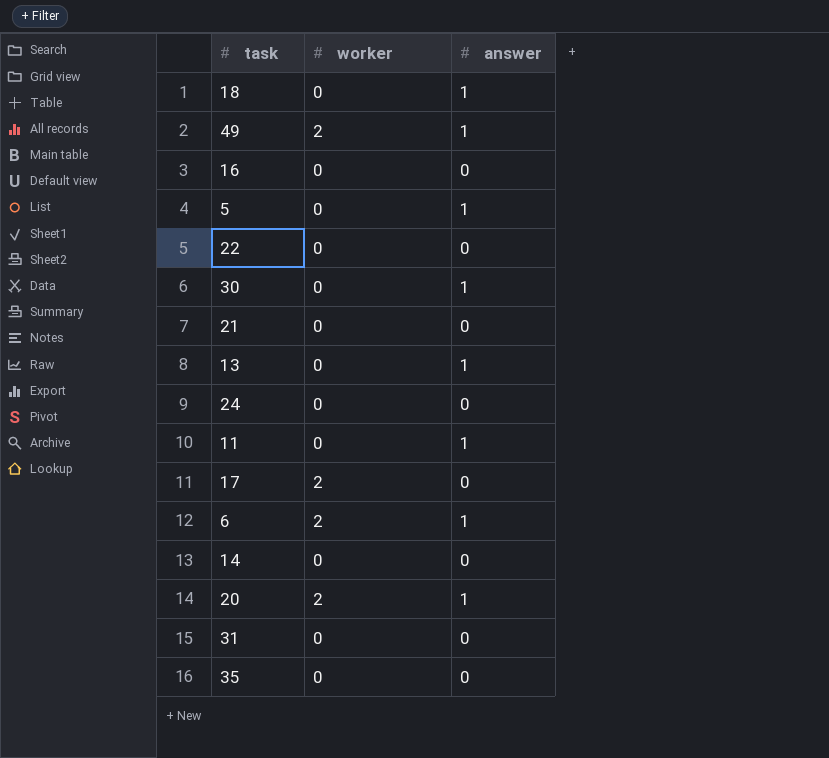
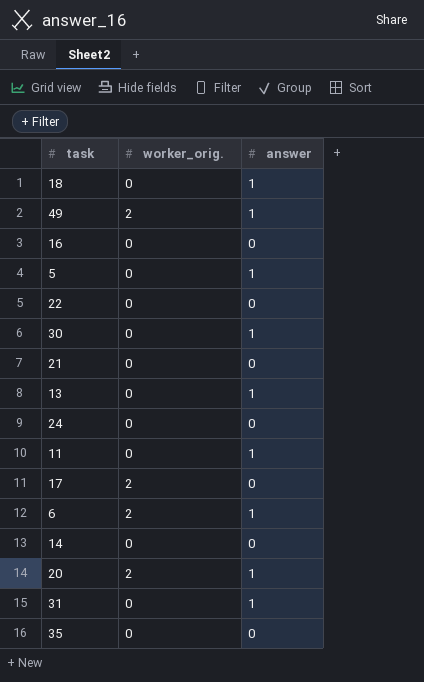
column name: worker -> worker_orig.
31 | answer: 0 -> 1

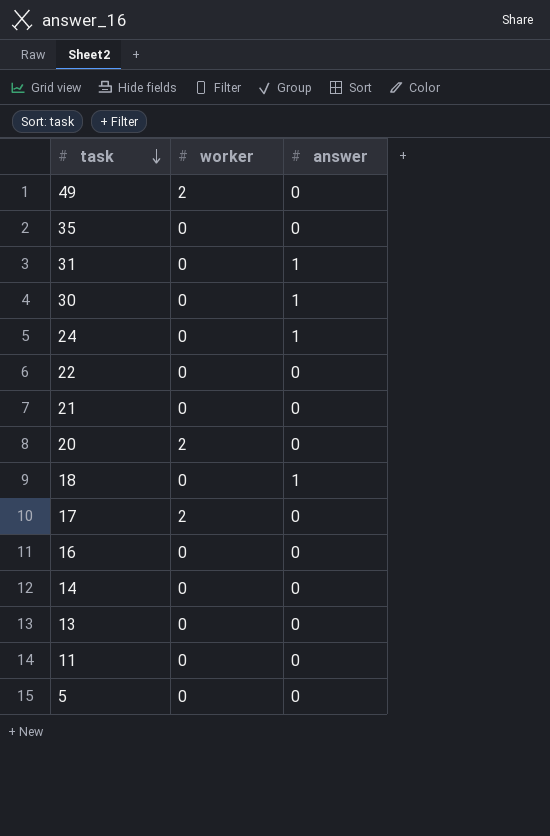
row order: none -> task descending
column name: worker_orig. -> worker
row 6: 2 | 1 -> none
49 | answer: 1 -> 0
24 | answer: 0 -> 1
20 | answer: 1 -> 0
13 | answer: 1 -> 0
11 | answer: 1 -> 0
5 | answer: 1 -> 0

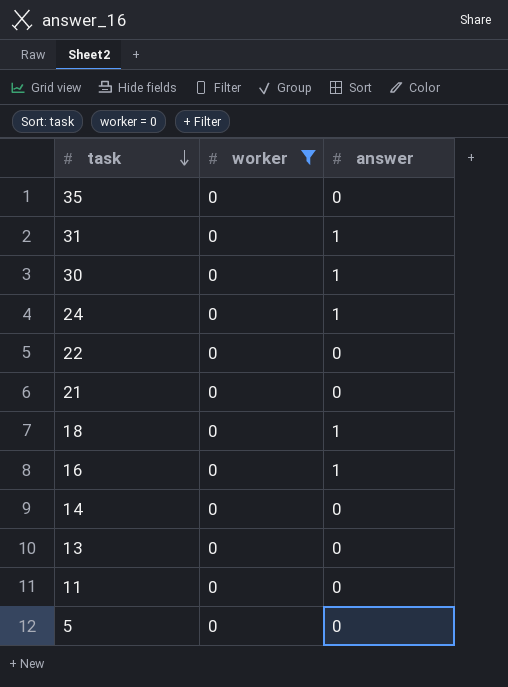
filter: none -> worker = 0
16 | answer: 0 -> 1

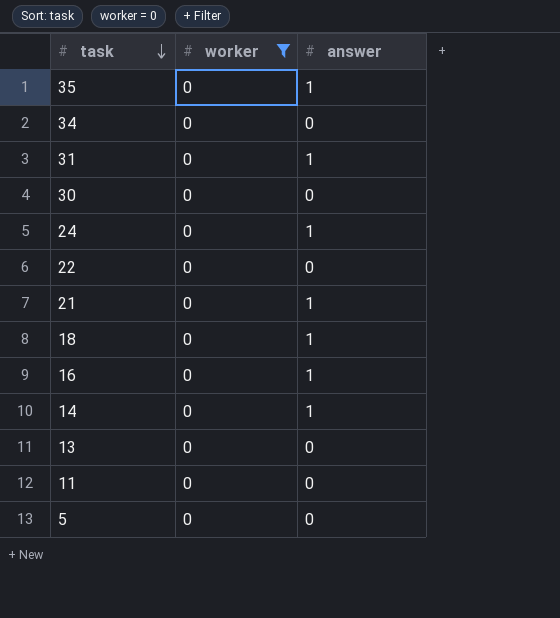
35 | answer: 0 -> 1
row 34: none -> 0 | 0
30 | answer: 1 -> 0
21 | answer: 0 -> 1
14 | answer: 0 -> 1

